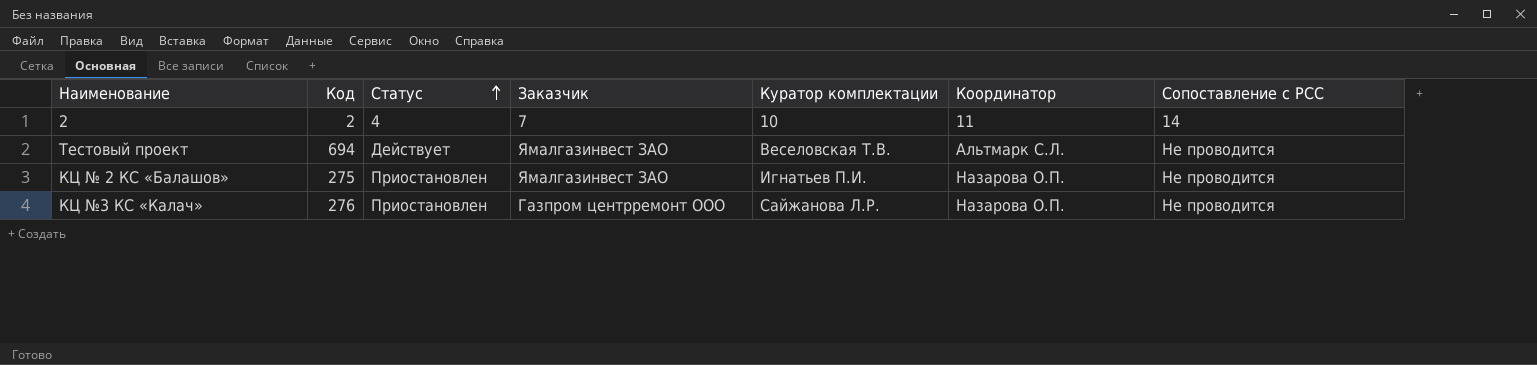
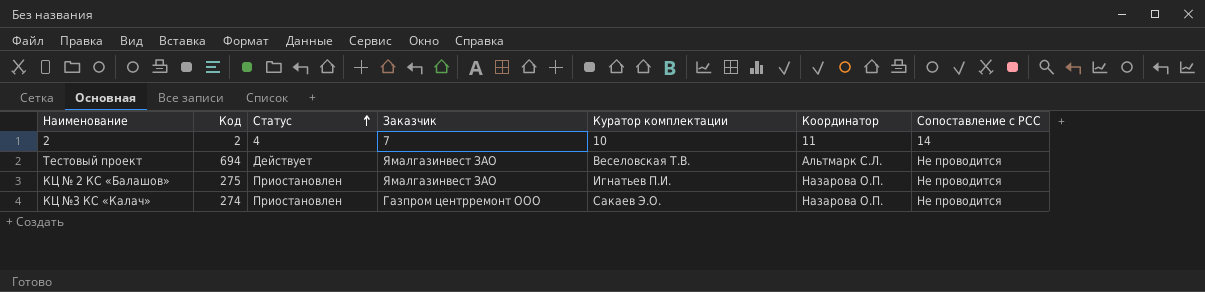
КЦ №3 КС «Калач» | Код: 276 -> 274
КЦ №3 КС «Калач» | Куратор комплектации: Сайжанова Л.Р. -> Сакаев Э.О.

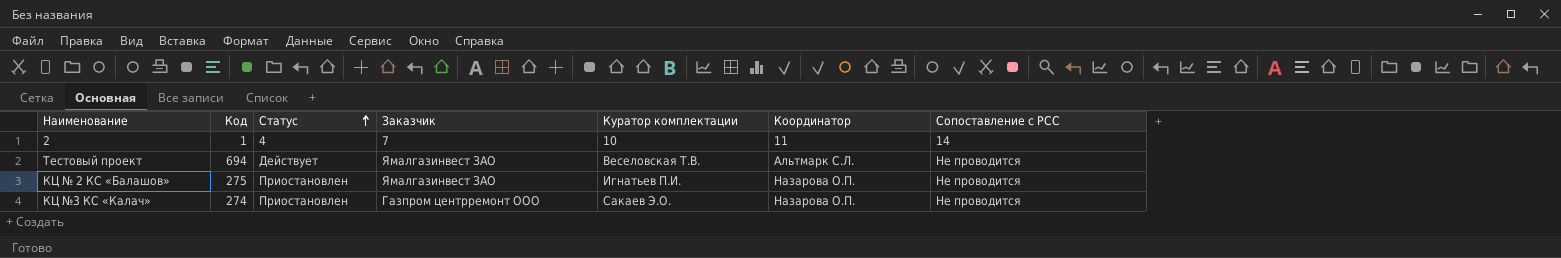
2 | Код: 2 -> 1

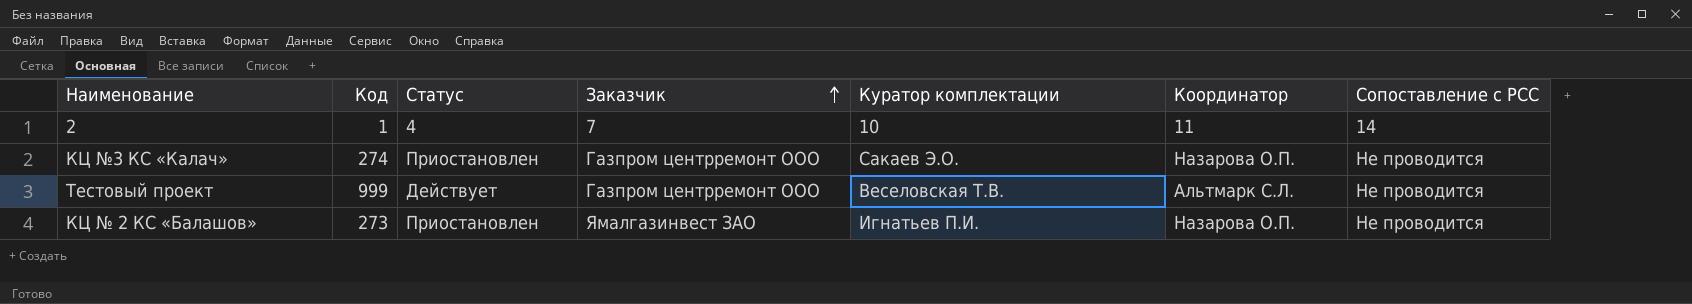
row order: Статус ascending -> Заказчик ascending
Тестовый проект | Код: 694 -> 999
Тестовый проект | Заказчик: Ямалгазинвест ЗАО -> Газпром центрремонт ООО
КЦ № 2 КС «Балашов» | Код: 275 -> 273

